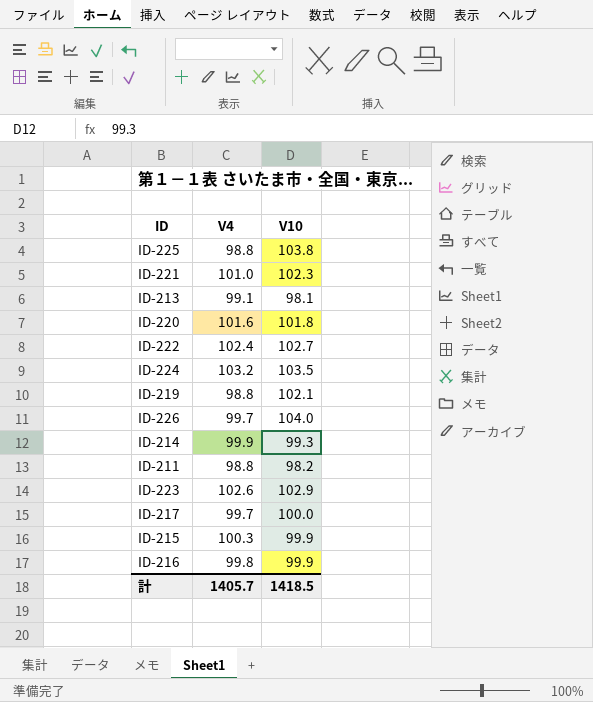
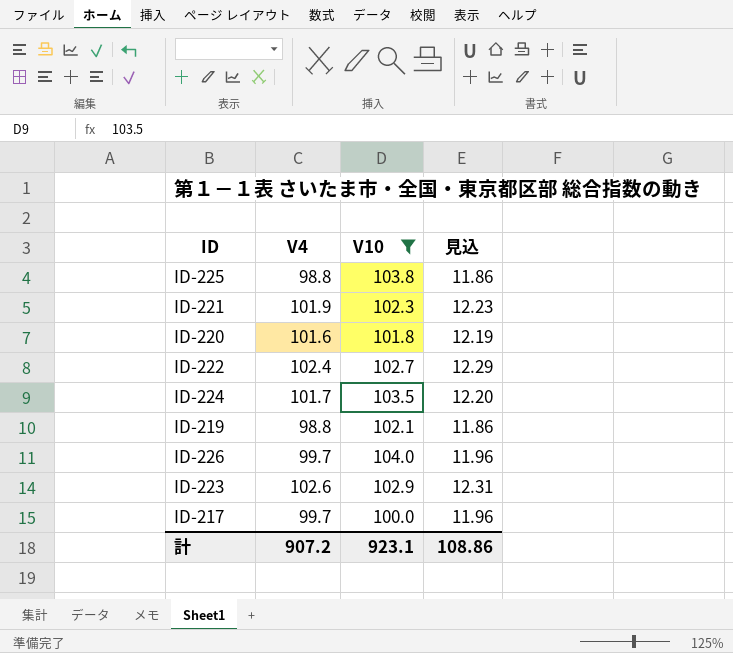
filter: none -> V10 >= 100.0
column 見込 | formula: none -> [V4] * 0.12
ID-221 | V4: 101.0 -> 101.9
ID-224 | V4: 103.2 -> 101.7
計 | V4: 1405.7 -> 907.2
計 | V10: 1418.5 -> 923.1

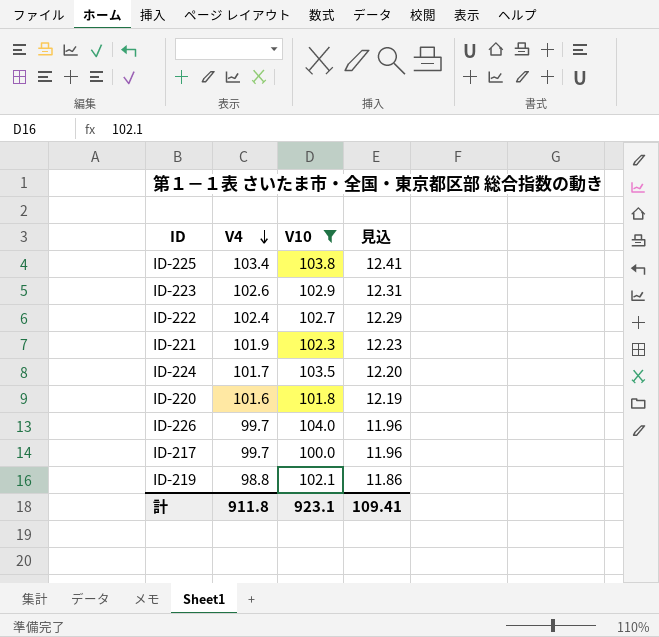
row order: none -> V4 descending
ID-225 | V4: 98.8 -> 103.4
ID-225 | 見込: 11.86 -> 12.41
計 | V4: 907.2 -> 911.8
計 | 見込: 108.86 -> 109.41

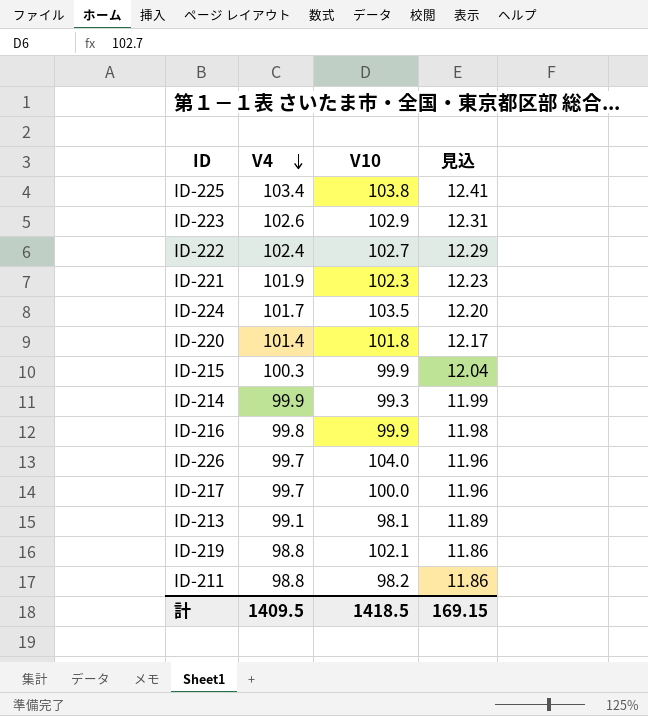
filter: V10 >= 100.0 -> none
ID-220 | V4: 101.6 -> 101.4
ID-220 | 見込: 12.19 -> 12.17
計 | V4: 911.8 -> 1409.5
計 | V10: 923.1 -> 1418.5
計 | 見込: 109.41 -> 169.15

